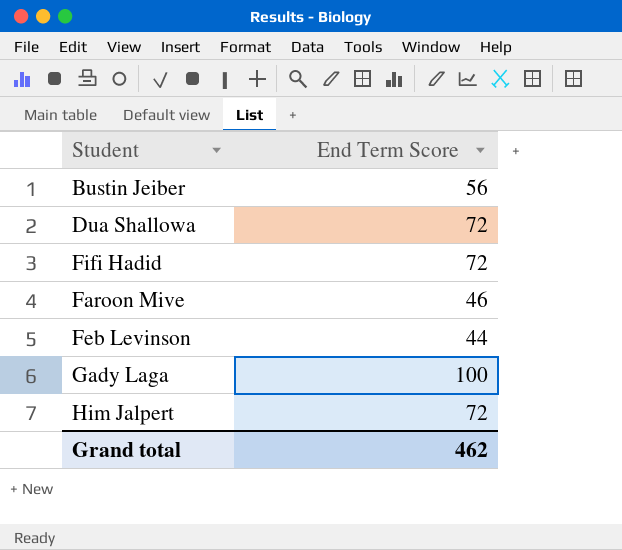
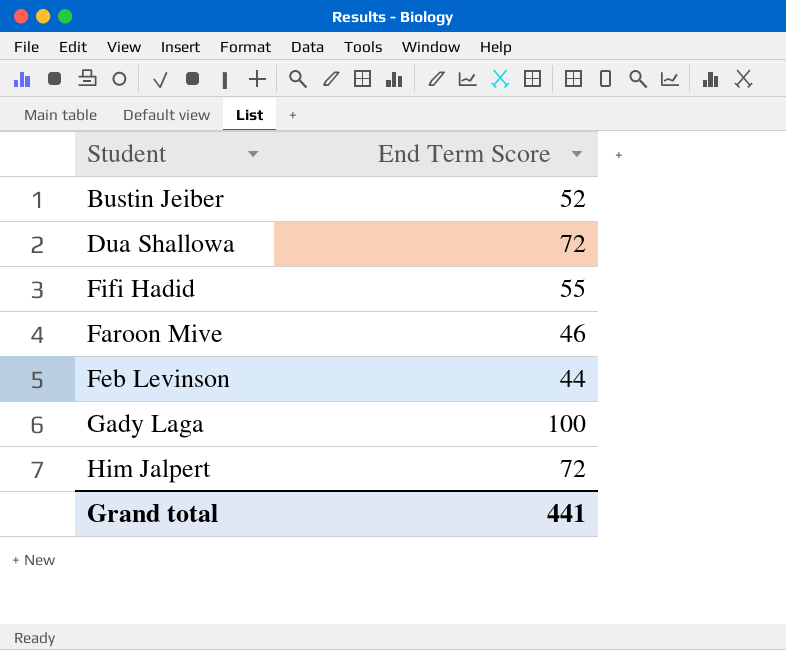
Bustin Jeiber | End Term Score: 56 -> 52
Fifi Hadid | End Term Score: 72 -> 55
Grand total | End Term Score: 462 -> 441

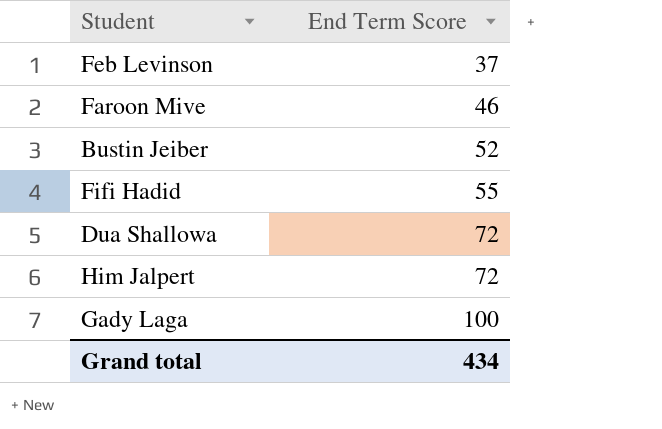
row order: none -> End Term Score ascending
Feb Levinson | End Term Score: 44 -> 37
Grand total | End Term Score: 441 -> 434

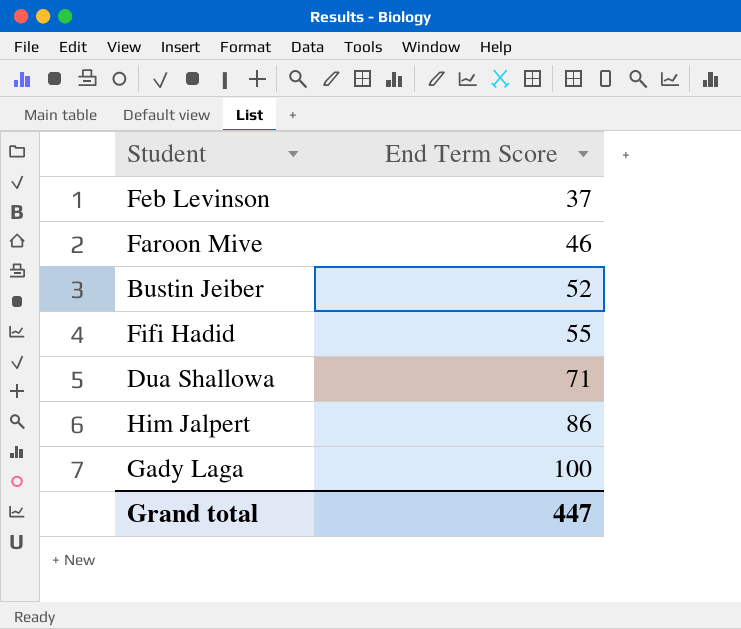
Dua Shallowa | End Term Score: 72 -> 71
Him Jalpert | End Term Score: 72 -> 86
Grand total | End Term Score: 434 -> 447

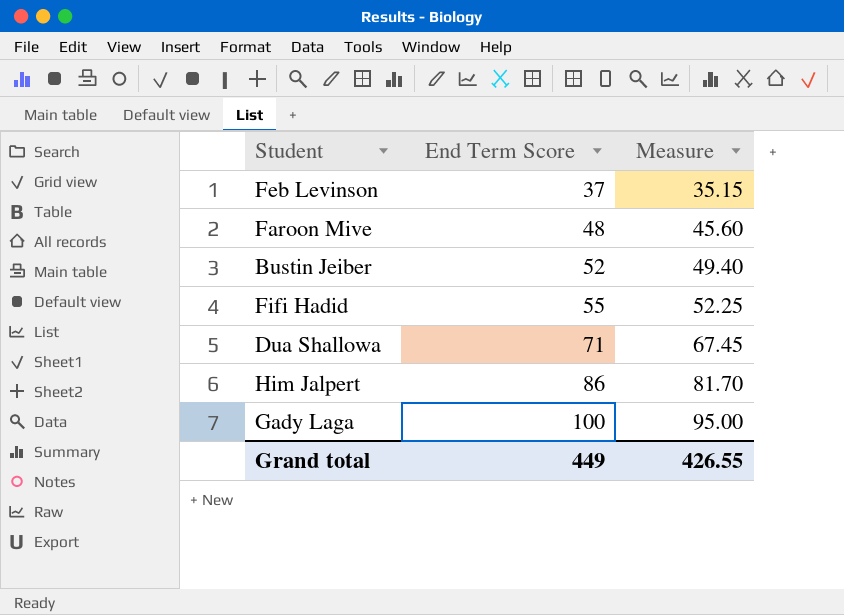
column Measure | formula: none -> [End Term Score] * 0.95
Faroon Mive | End Term Score: 46 -> 48
Grand total | End Term Score: 447 -> 449

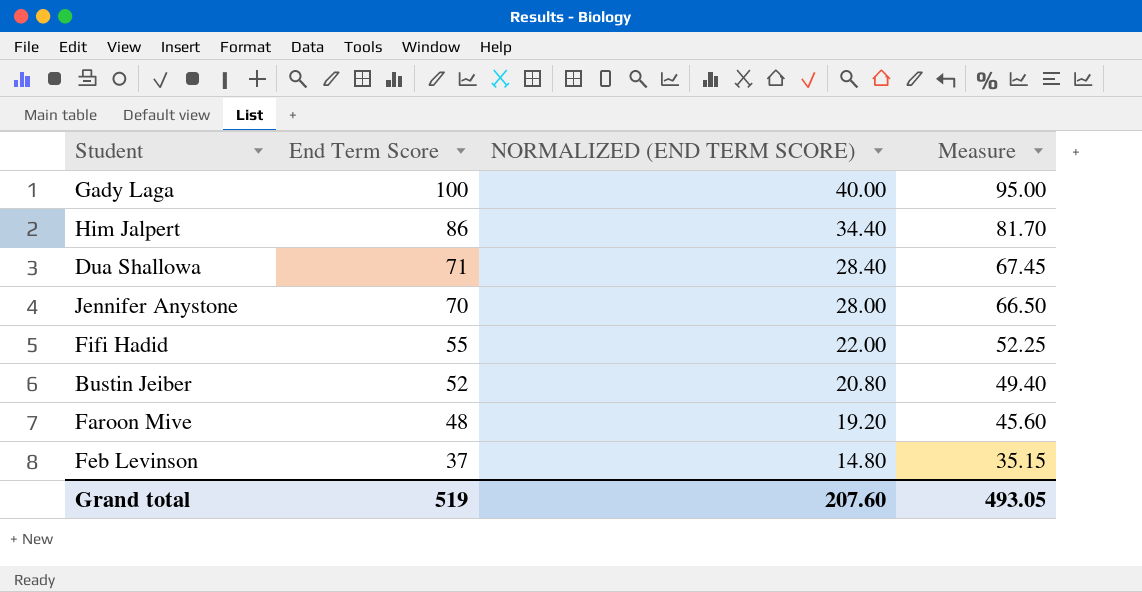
row order: End Term Score ascending -> End Term Score descending
column NORMALIZED (END TERM SCORE) | formula: none -> [End Term Score] * 0.4
row Jennifer Anystone: none -> 70 | 28.00 | 66.50
Grand total | End Term Score: 449 -> 519
Grand total | Measure: 426.55 -> 493.05

